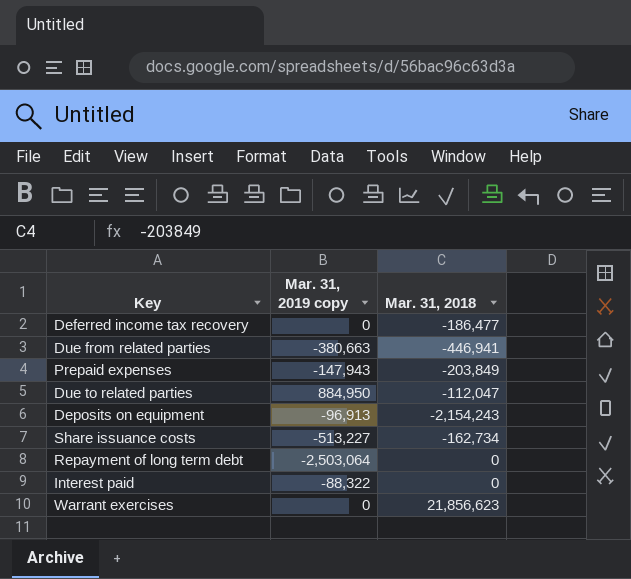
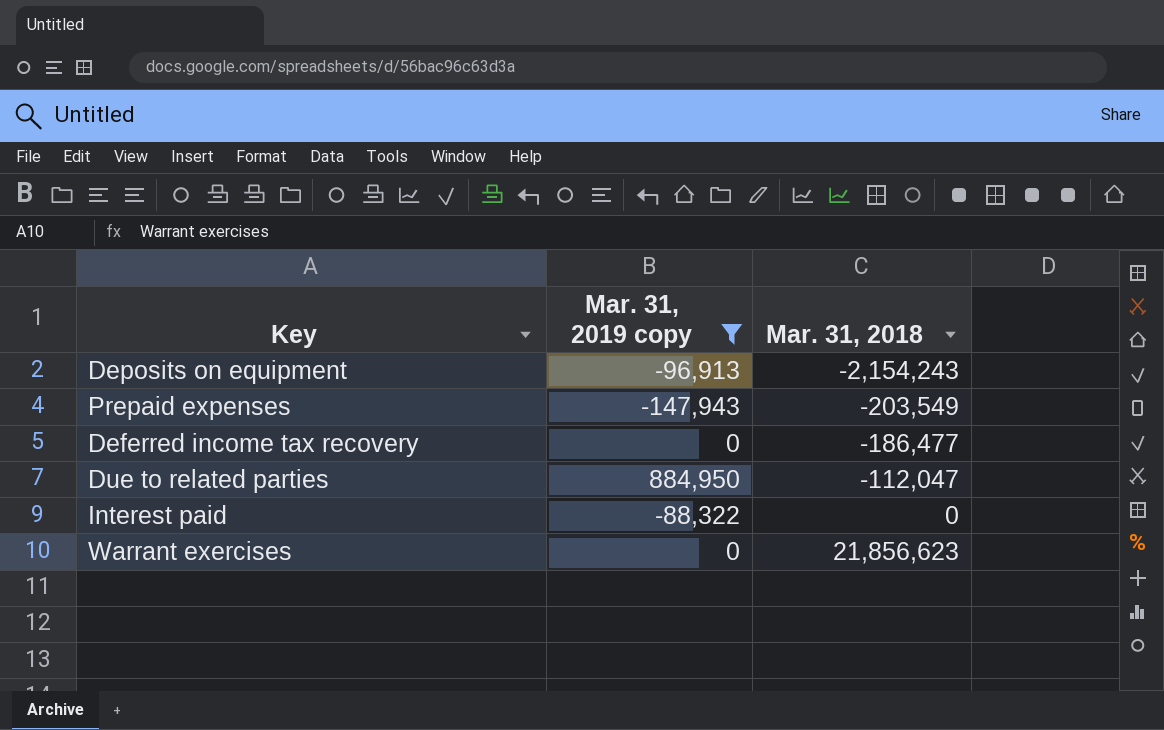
filter: none -> Mar. 31, 2019 copy >= -147,943
row order: none -> Mar. 31, 2018 ascending
Prepaid expenses | Mar. 31, 2018: -203,849 -> -203,549

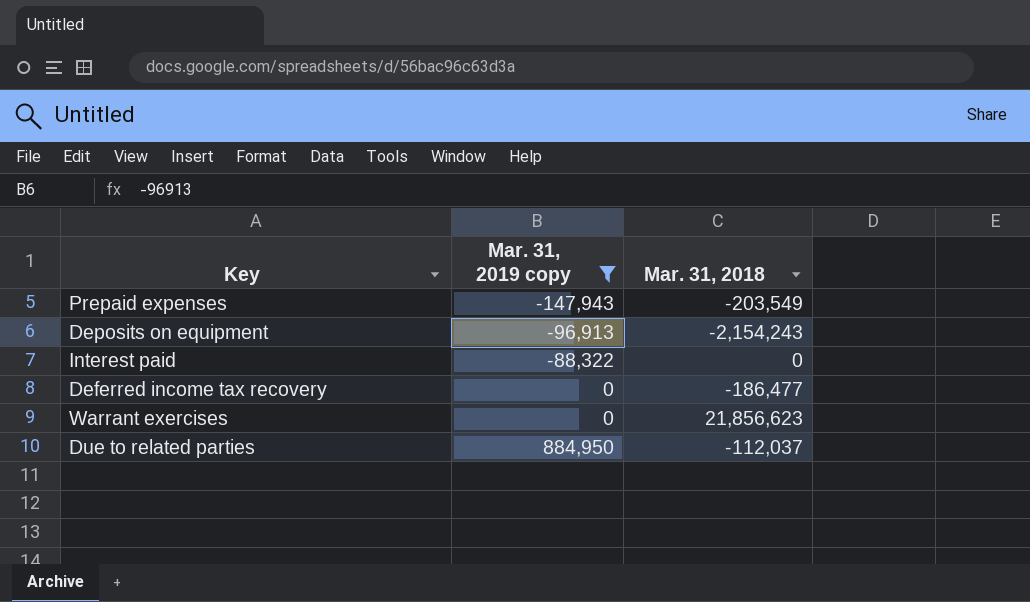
row order: Mar. 31, 2018 ascending -> Mar. 31, 2019 copy ascending
Due to related parties | Mar. 31, 2018: -112,047 -> -112,037

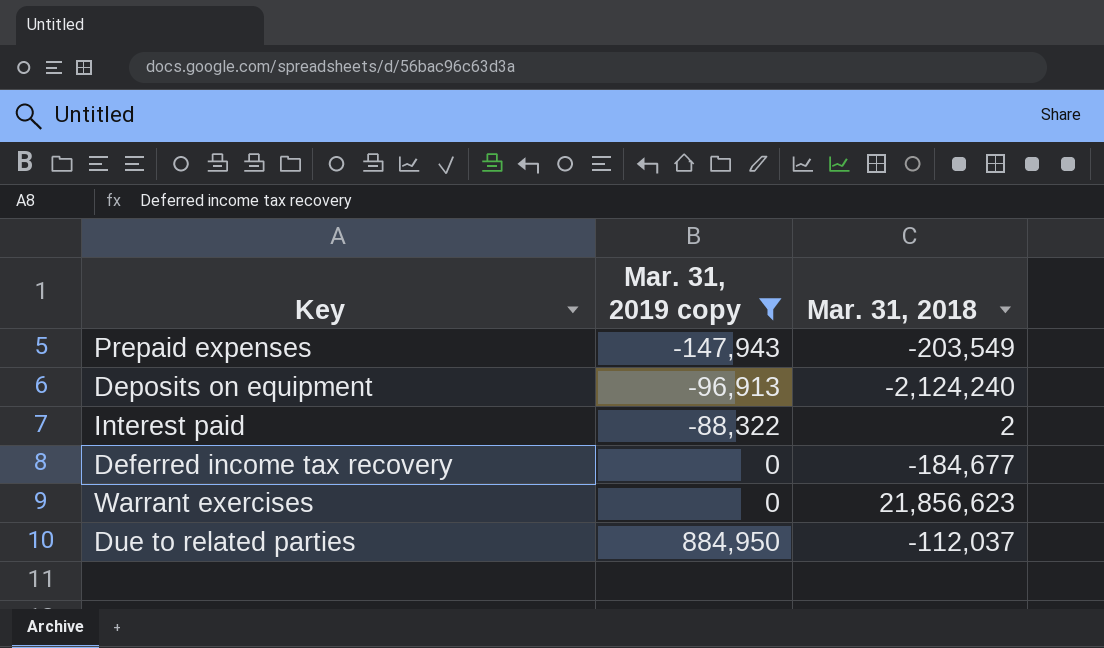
Deposits on equipment | Mar. 31, 2018: -2,154,243 -> -2,124,240
Interest paid | Mar. 31, 2018: 0 -> 2
Deferred income tax recovery | Mar. 31, 2018: -186,477 -> -184,677

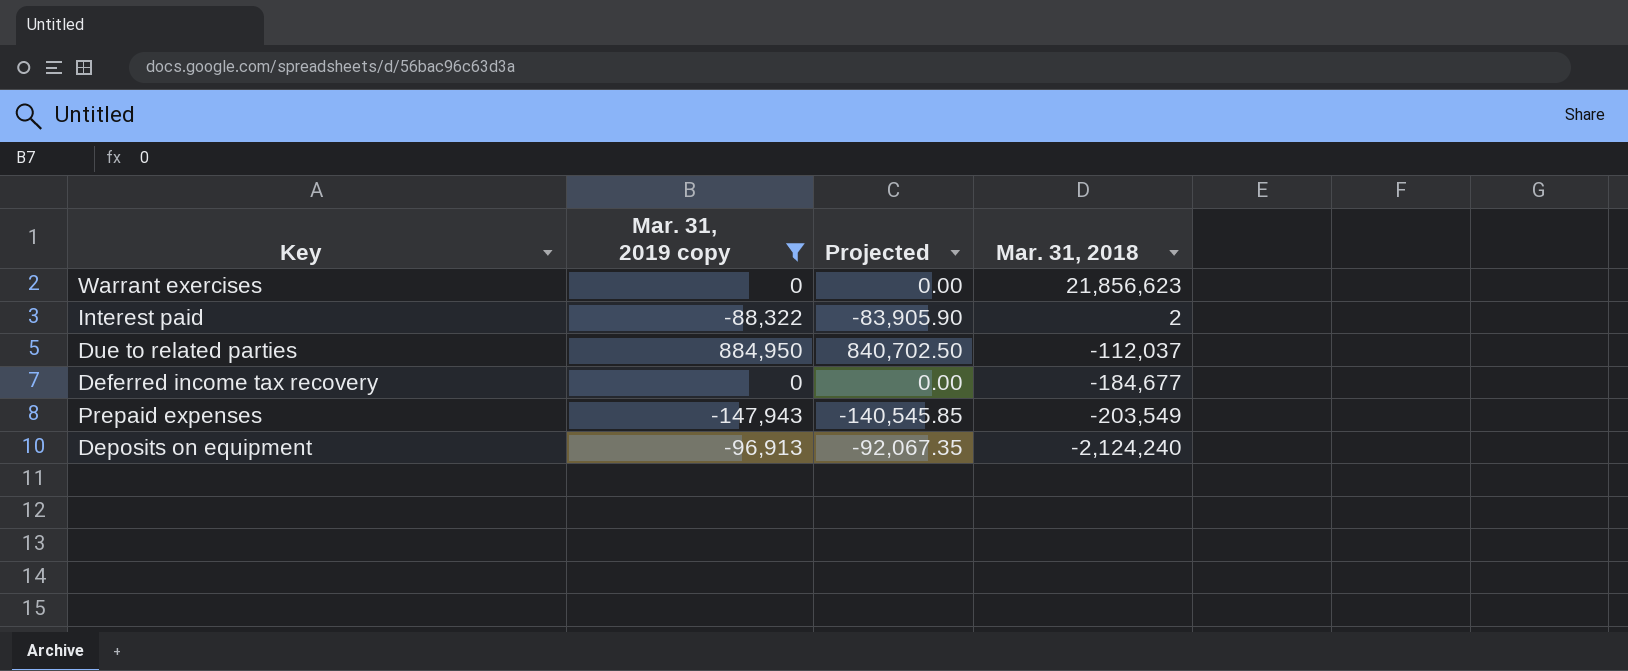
row order: Mar. 31, 2019 copy ascending -> Mar. 31, 2018 descending
column Projected | formula: none -> [Mar. 31, 2019 copy] * 0.95

